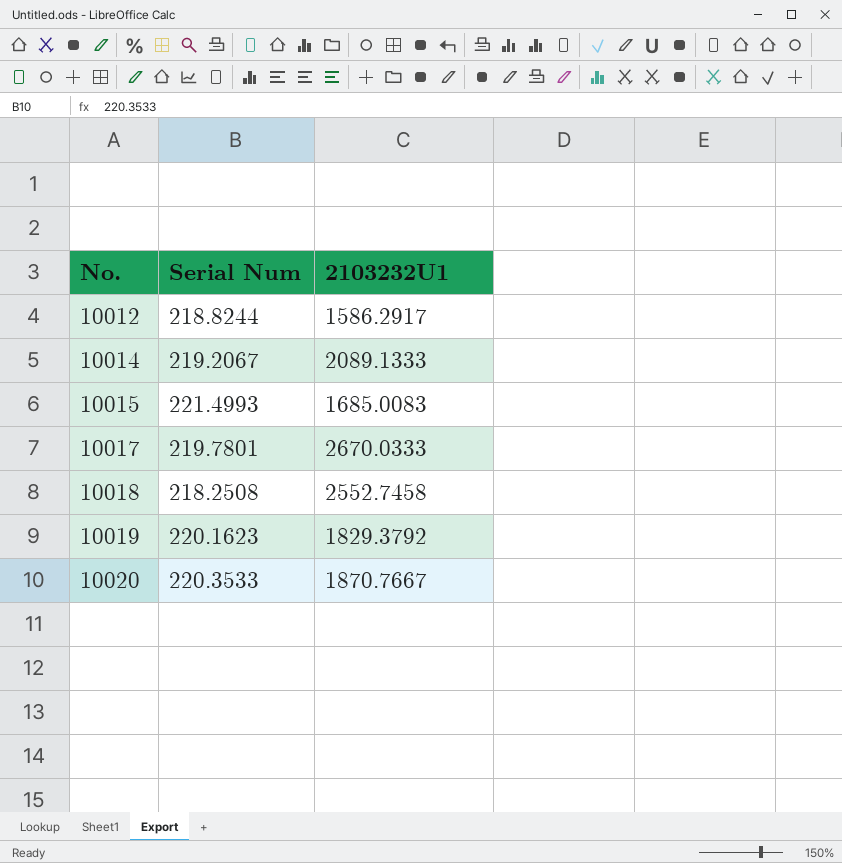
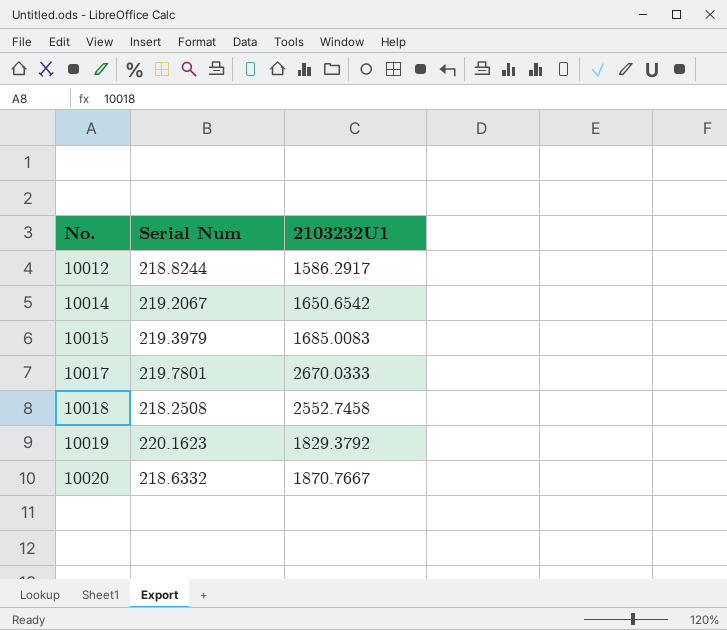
10014 | 2103232U1: 2089.1333 -> 1650.6542
10015 | Serial Num: 221.4993 -> 219.3979
10020 | Serial Num: 220.3533 -> 218.6332

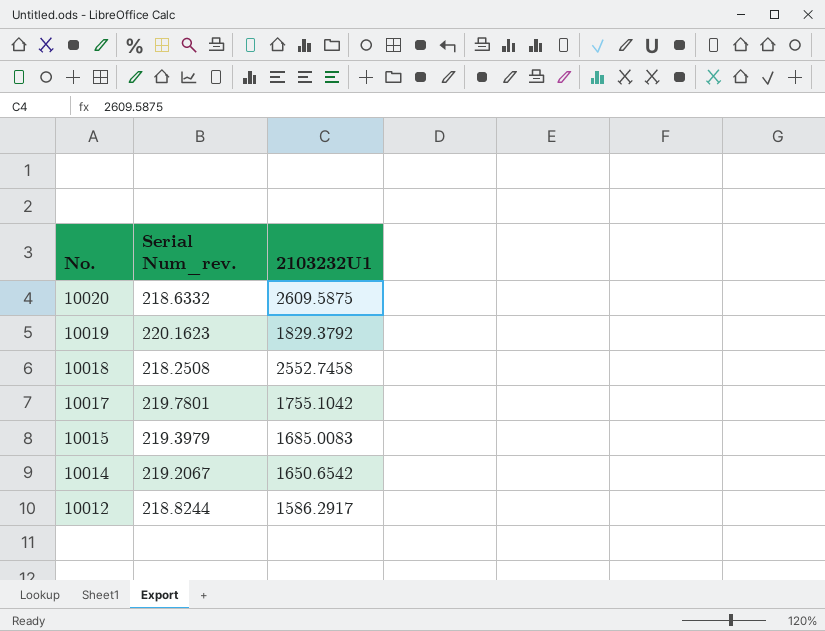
row order: No. ascending -> No. descending
column name: Serial Num -> Serial Num_rev.
10020 | 2103232U1: 1870.7667 -> 2609.5875
10017 | 2103232U1: 2670.0333 -> 1755.1042

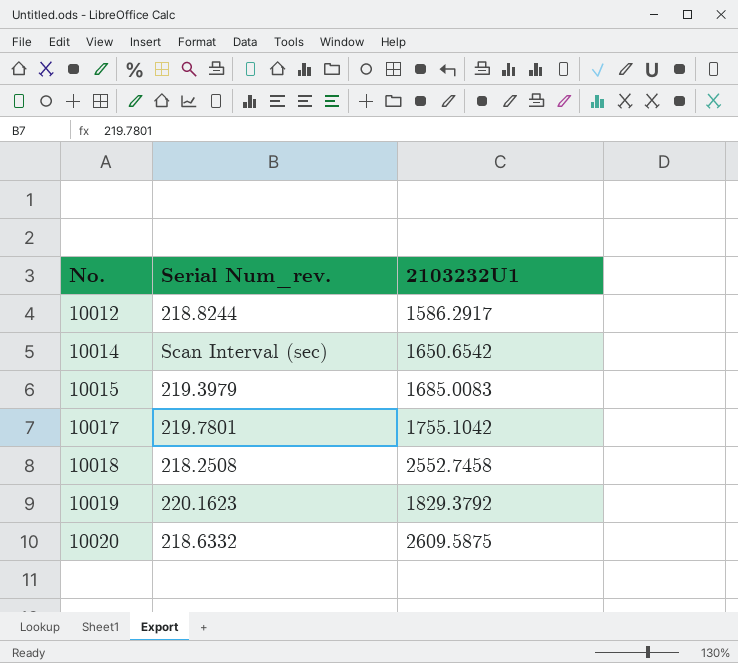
row order: No. descending -> No. ascending
10014 | Serial Num_rev.: 219.2067 -> Scan Interval (sec)

